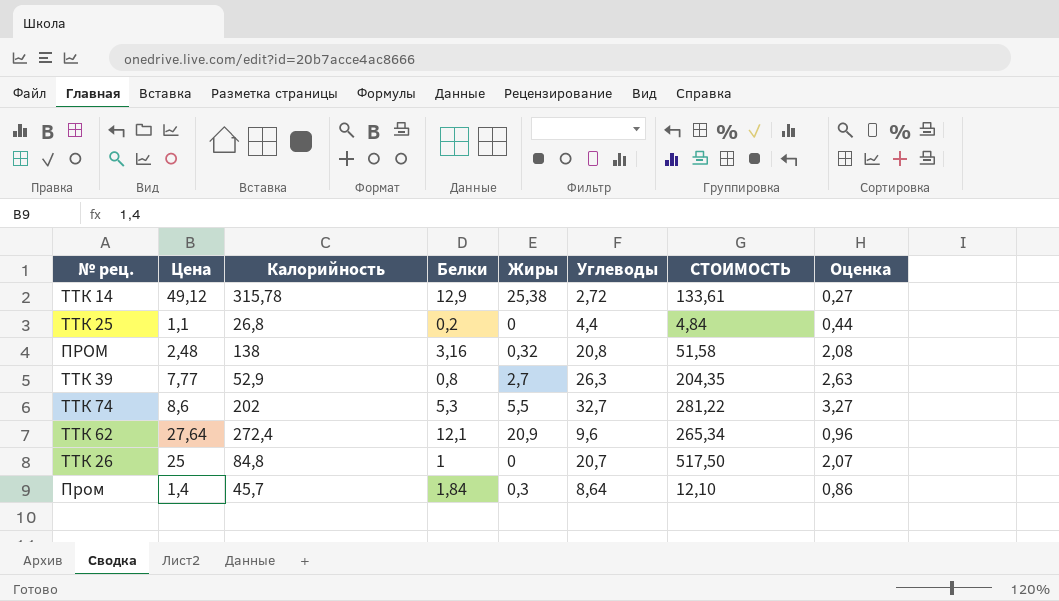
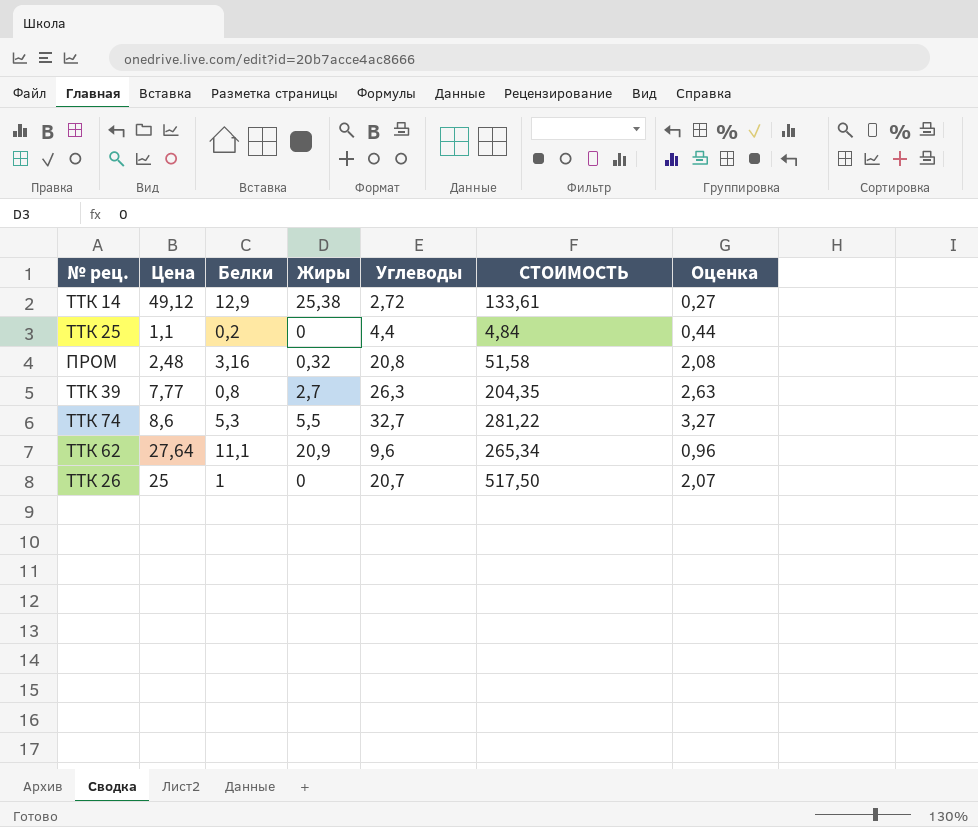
column Калорийность | position: 3 -> none
row Пром: 1,4 | 45,7 | 1,84 | 0,3 | 8,64 | 12,10 | 0,86 -> none
ТТК 62 | Белки: 12,1 -> 11,1

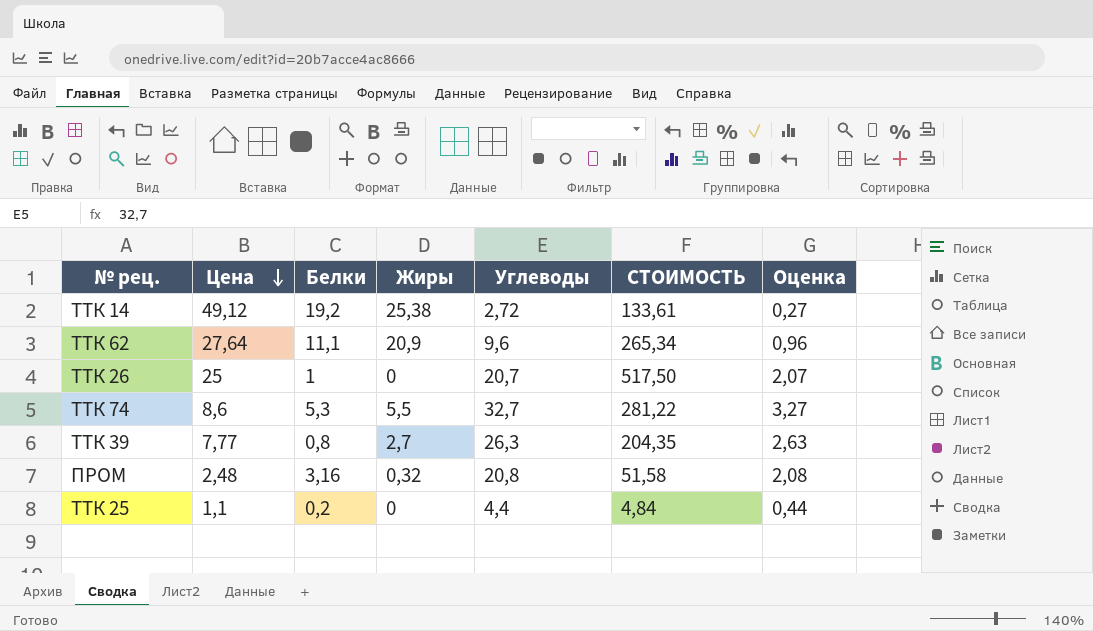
row order: none -> Цена descending
ТТК 14 | Белки: 12,9 -> 19,2

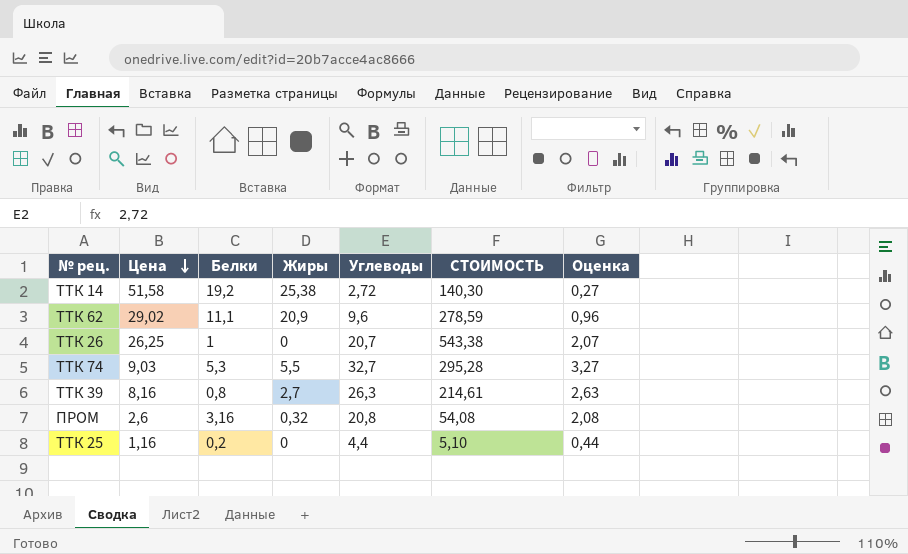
ТТК 14 | Цена: 49,12 -> 51,58
ТТК 14 | СТОИМОСТЬ: 133,61 -> 140,30
ТТК 62 | Цена: 27,64 -> 29,02
ТТК 62 | СТОИМОСТЬ: 265,34 -> 278,59
ТТК 26 | Цена: 25 -> 26,25
ТТК 26 | СТОИМОСТЬ: 517,50 -> 543,38
ТТК 74 | Цена: 8,6 -> 9,03
ТТК 74 | СТОИМОСТЬ: 281,22 -> 295,28
ТТК 39 | Цена: 7,77 -> 8,16
ТТК 39 | СТОИМОСТЬ: 204,35 -> 214,61
ПРОМ | Цена: 2,48 -> 2,6
ПРОМ | СТОИМОСТЬ: 51,58 -> 54,08
ТТК 25 | Цена: 1,1 -> 1,16
ТТК 25 | СТОИМОСТЬ: 4,84 -> 5,10

